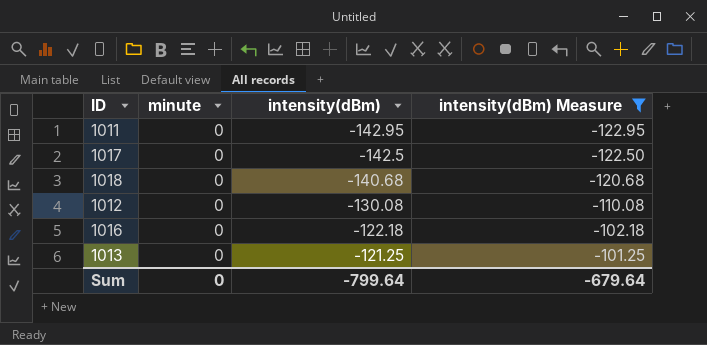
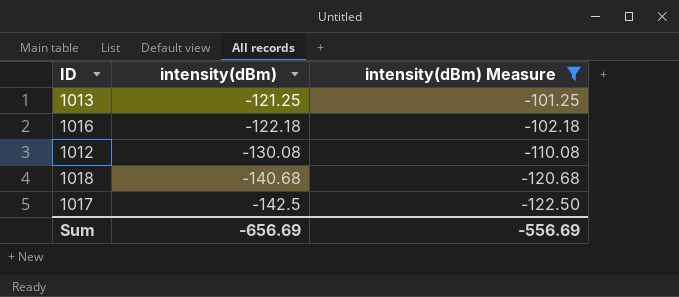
row order: intensity(dBm) ascending -> intensity(dBm) descending
column minute | position: 2 -> none
row 1011: 0 | -142.95 | -122.95 -> none
Sum | intensity(dBm): -799.64 -> -656.69
Sum | intensity(dBm) Measure: -679.64 -> -556.69

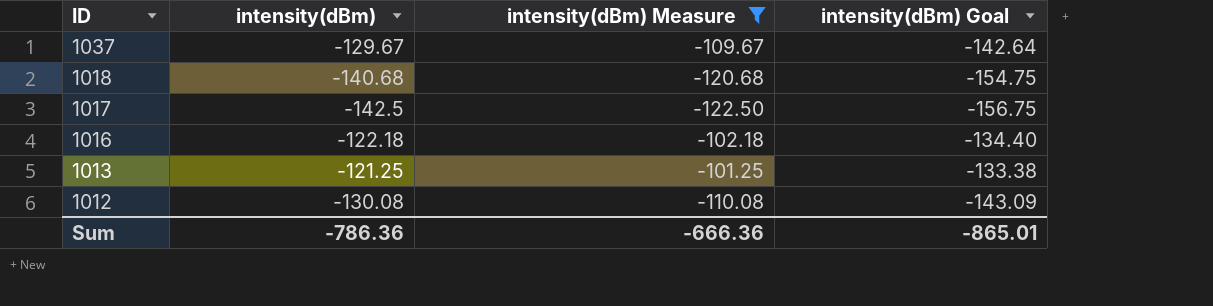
row order: intensity(dBm) descending -> ID descending
column intensity(dBm) Goal | formula: none -> [intensity(dBm)] * 1.1
row 1037: none -> -129.67 | -109.67 | -142.64
Sum | intensity(dBm): -656.69 -> -786.36
Sum | intensity(dBm) Measure: -556.69 -> -666.36

